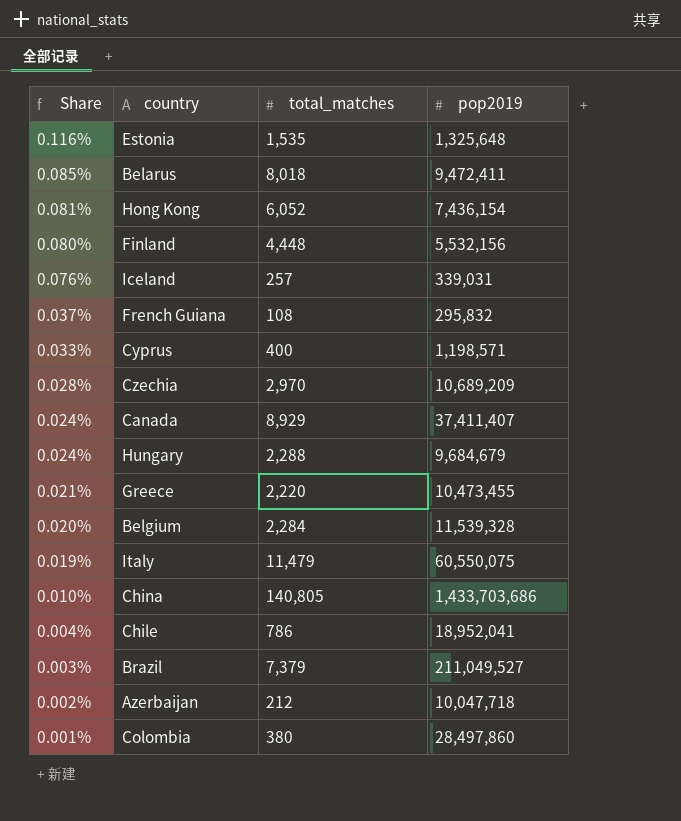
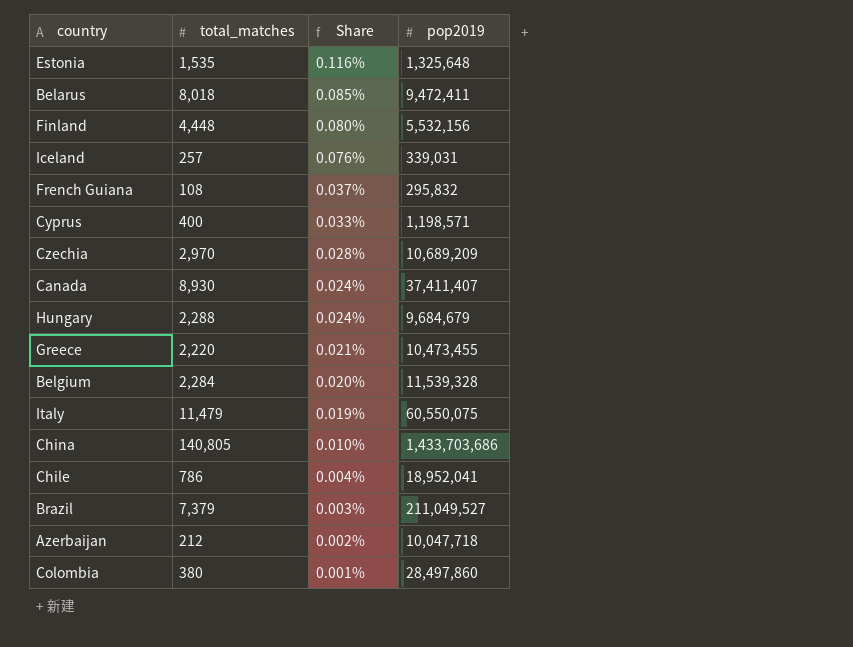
column Share | position: 1 -> 3
row Hong Kong: 0.081% | 6,052 | 7,436,154 -> none
Canada | total_matches: 8,929 -> 8,930

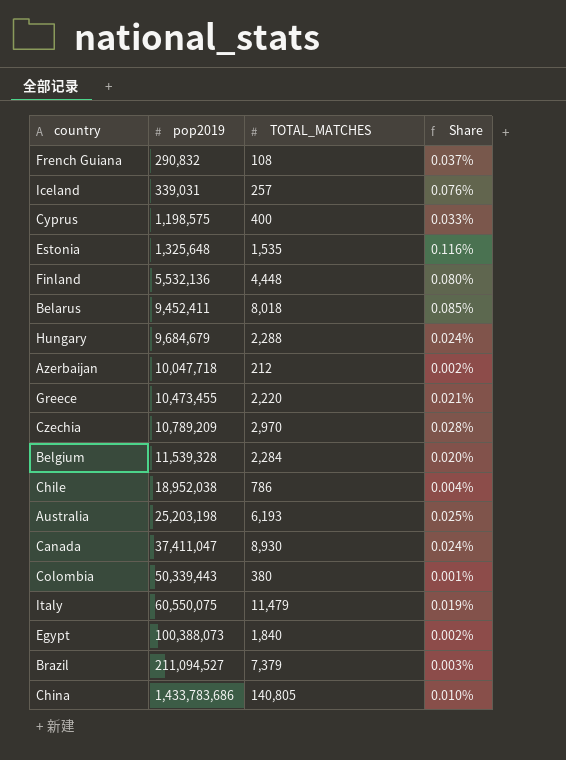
row order: Share descending -> pop2019 ascending
column pop2019 | position: 4 -> 2
column name: total_matches -> TOTAL_MATCHES
French Guiana | pop2019: 295,832 -> 290,832
Cyprus | pop2019: 1,198,571 -> 1,198,575
Finland | pop2019: 5,532,156 -> 5,532,136
Belarus | pop2019: 9,472,411 -> 9,452,411
Czechia | pop2019: 10,689,209 -> 10,789,209
Chile | pop2019: 18,952,041 -> 18,952,038
row Australia: none -> 25,203,198 | 6,193 | 0.025%
Canada | pop2019: 37,411,407 -> 37,411,047
Colombia | pop2019: 28,497,860 -> 50,339,443
row Egypt: none -> 100,388,073 | 1,840 | 0.002%
Brazil | pop2019: 211,049,527 -> 211,094,527
China | pop2019: 1,433,703,686 -> 1,433,783,686

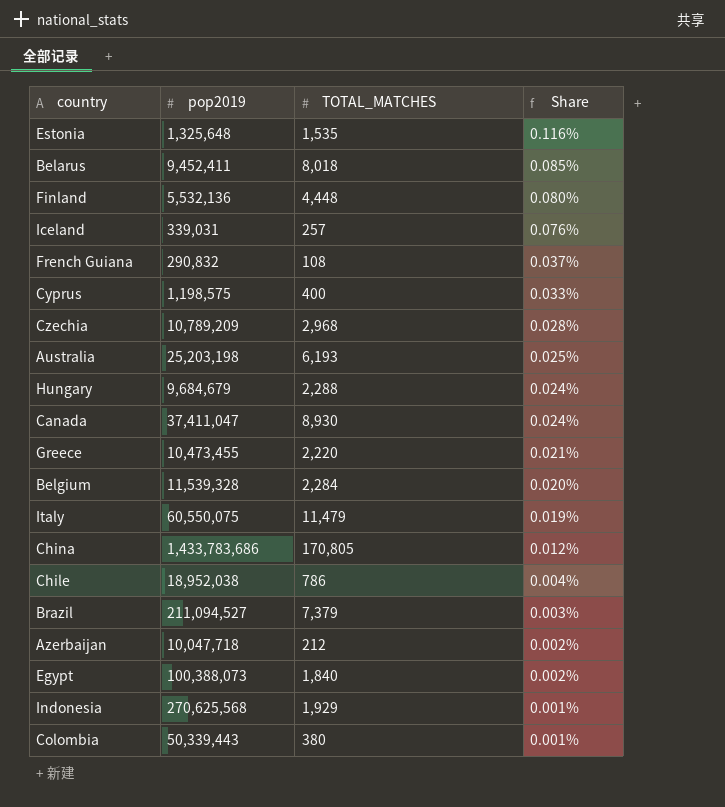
row order: pop2019 ascending -> Share descending
Czechia | TOTAL_MATCHES: 2,970 -> 2,968
China | TOTAL_MATCHES: 140,805 -> 170,805
China | Share: 0.010% -> 0.012%
row Indonesia: none -> 270,625,568 | 1,929 | 0.001%

